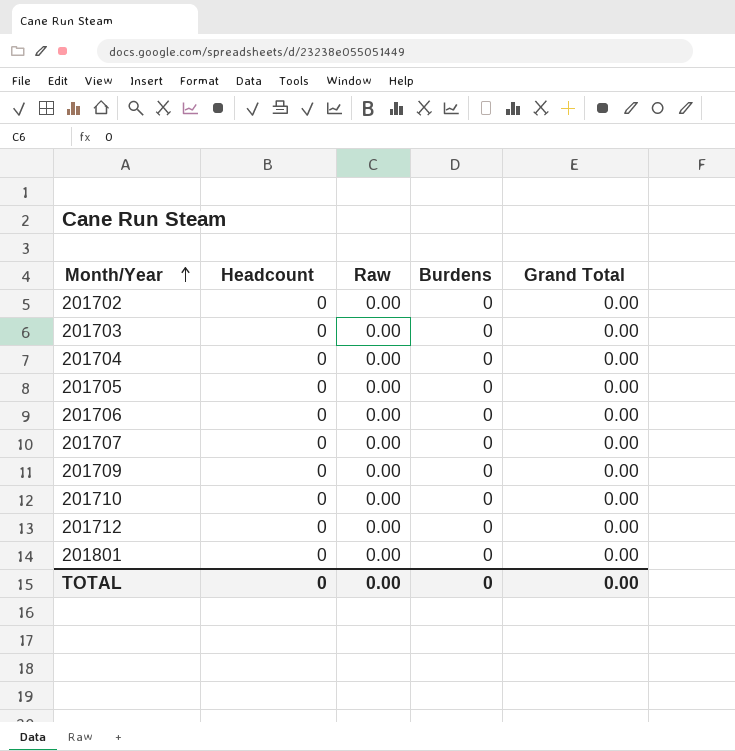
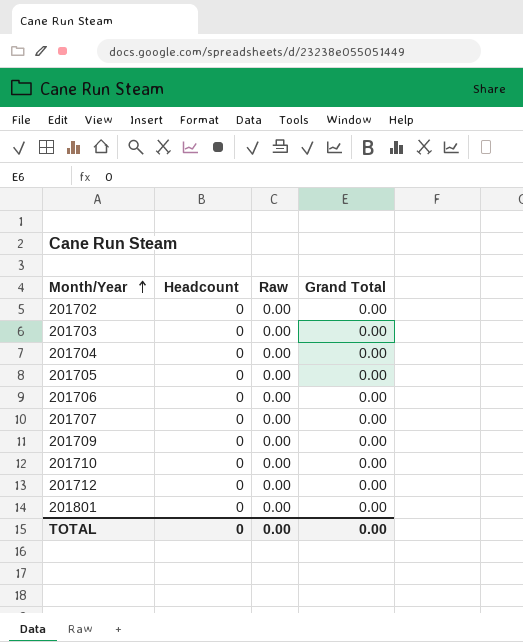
column Burdens | position: 4 -> none

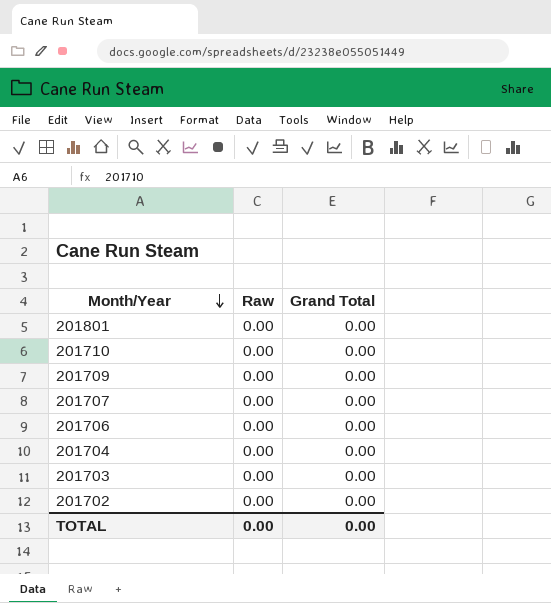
row order: Month/Year ascending -> Month/Year descending
column Headcount | position: 2 -> none
row 201705: 0 | 0.00 | 0.00 -> none
row 201712: 0 | 0.00 | 0.00 -> none

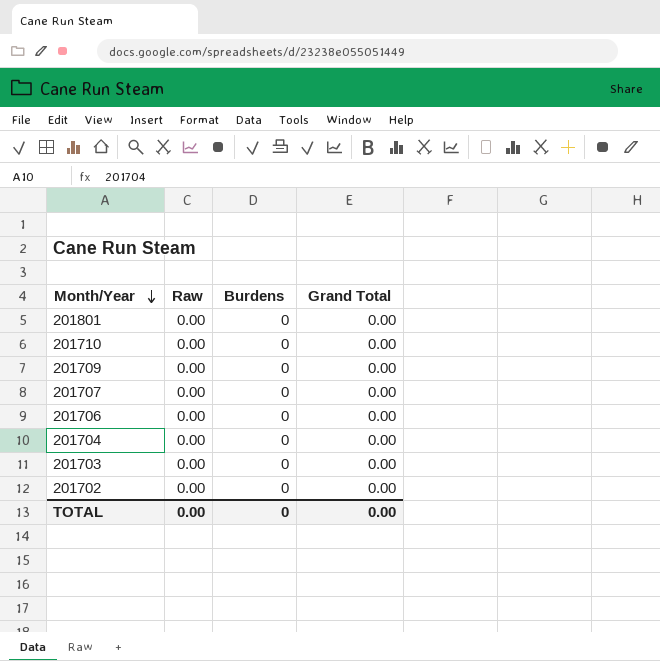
column Burdens | position: none -> 3

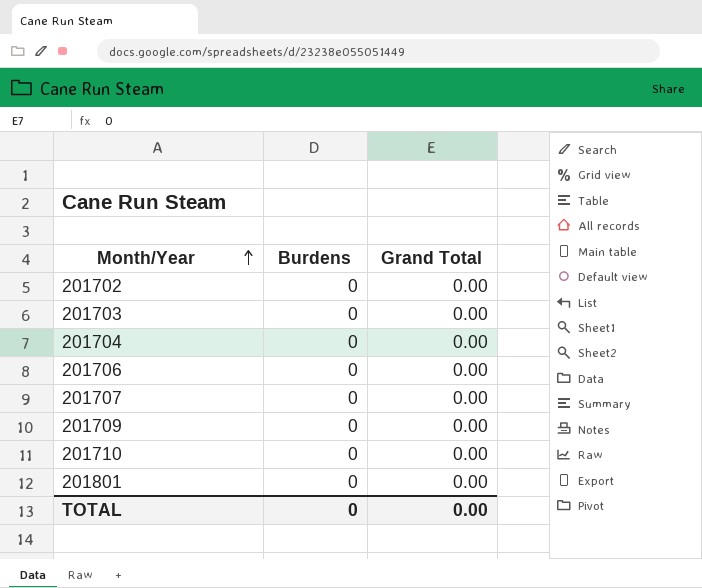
row order: Month/Year descending -> Month/Year ascending
column Raw | position: 2 -> none

